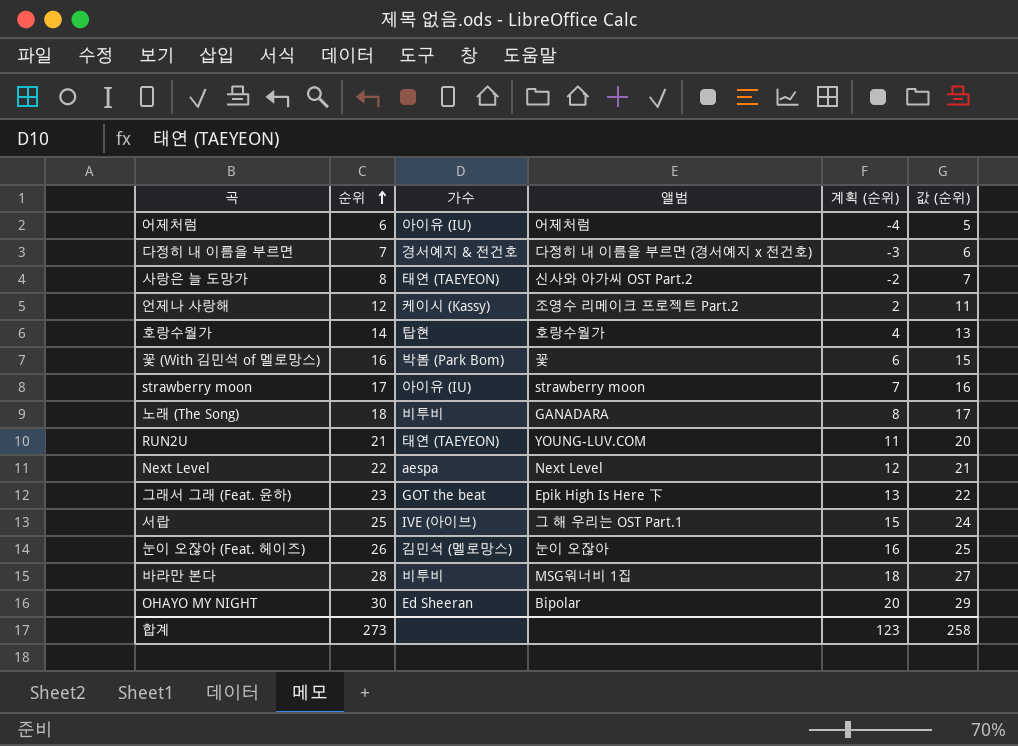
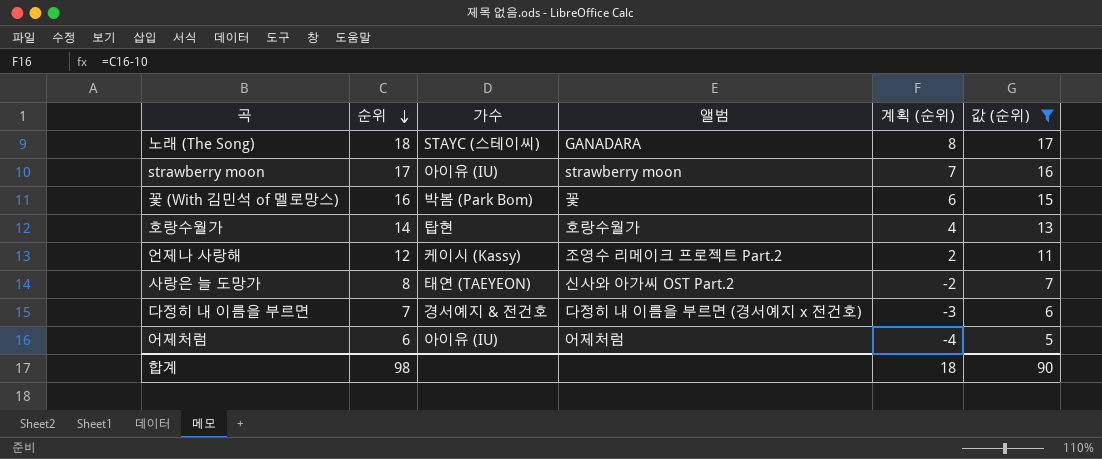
filter: none -> 값 (순위) <= 17
row order: 순위 ascending -> 순위 descending
노래 (The Song) | 가수: 비투비 -> STAYC (스테이씨)
합계 | 순위: 273 -> 98
합계 | 계획 (순위): 123 -> 18
합계 | 값 (순위): 258 -> 90

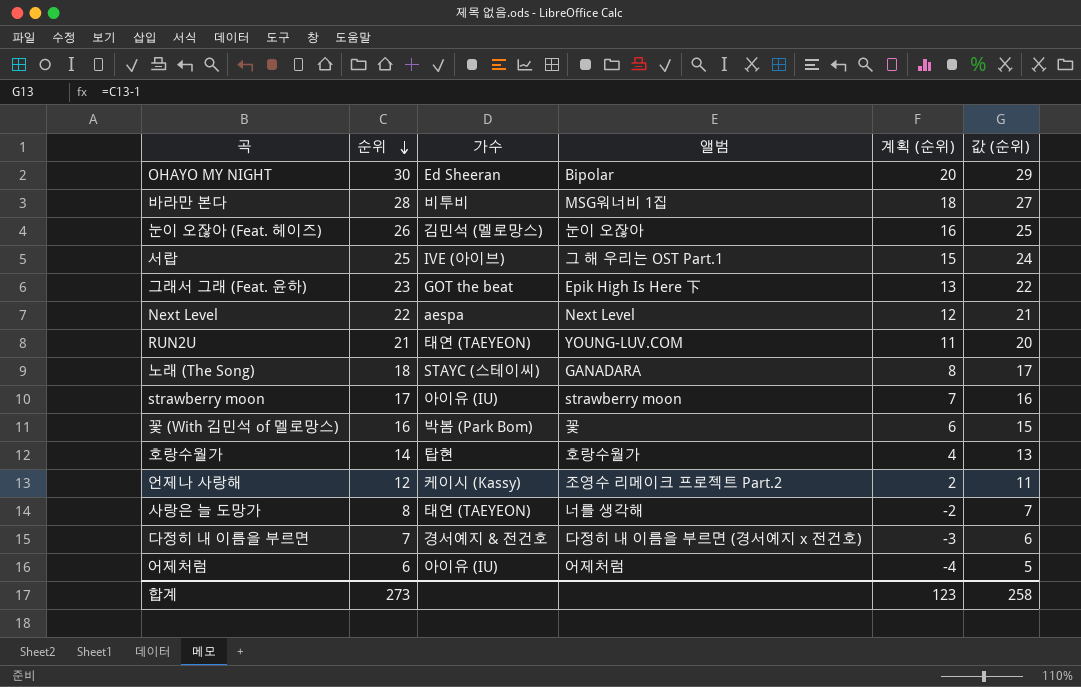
filter: 값 (순위) <= 17 -> none
사랑은 늘 도망가 | 앨범: 신사와 아가씨 OST Part.2 -> 너를 생각해
합계 | 순위: 98 -> 273
합계 | 계획 (순위): 18 -> 123
합계 | 값 (순위): 90 -> 258

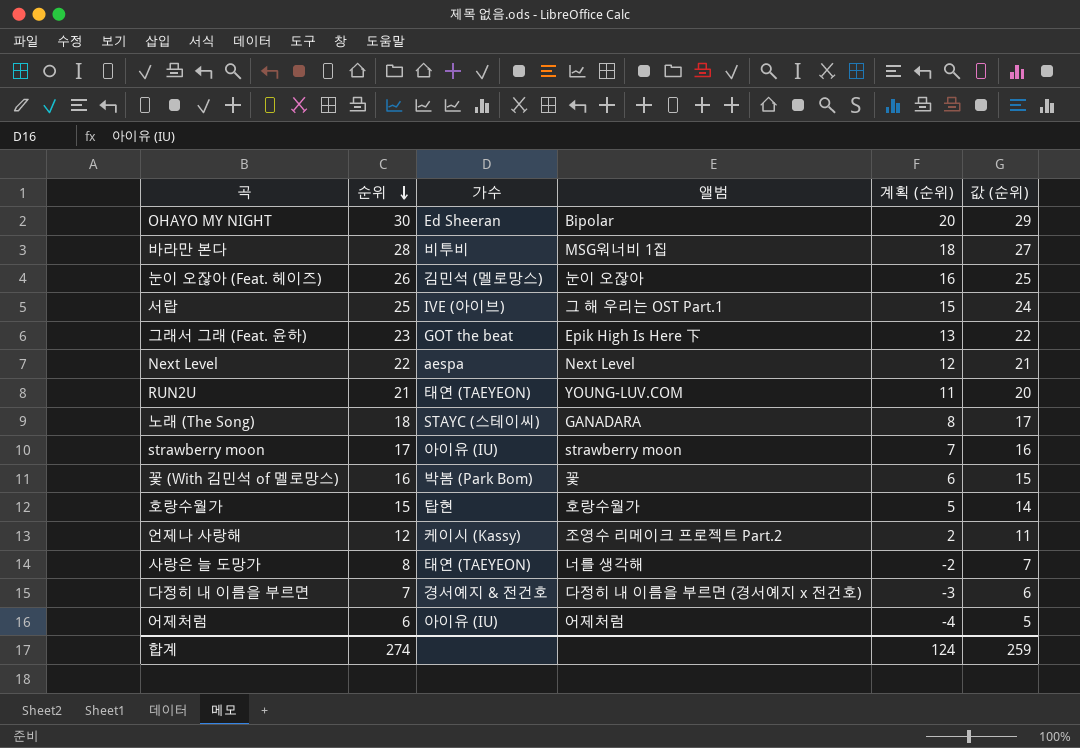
호랑수월가 | 순위: 14 -> 15
호랑수월가 | 계획 (순위): 4 -> 5
호랑수월가 | 값 (순위): 13 -> 14
합계 | 순위: 273 -> 274
합계 | 계획 (순위): 123 -> 124
합계 | 값 (순위): 258 -> 259

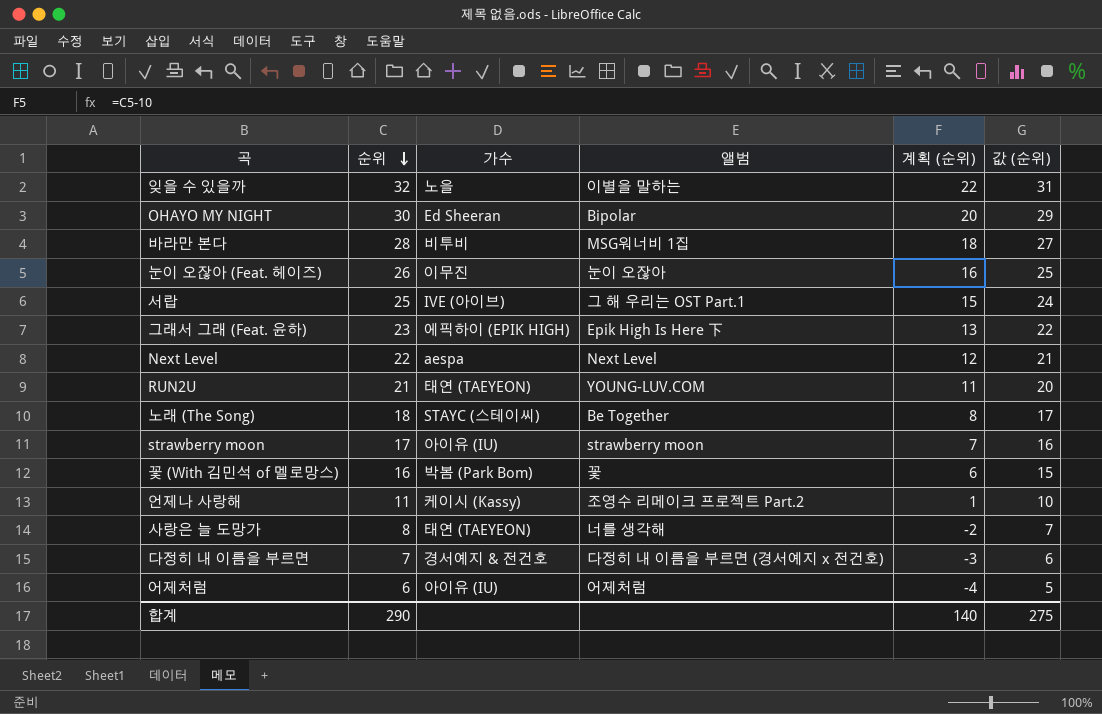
row 호랑수월가: 15 | 탑현 | 호랑수월가 | 5 | 14 -> none
row 잊을 수 있을까: none -> 32 | 노을 | 이별을 말하는 | 22 | 31
눈이 오잖아 (Feat. 헤이즈) | 가수: 김민석 (멜로망스) -> 이무진
그래서 그래 (Feat. 윤하) | 가수: GOT the beat -> 에픽하이 (EPIK HIGH)
노래 (The Song) | 앨범: GANADARA -> Be Together
언제나 사랑해 | 순위: 12 -> 11
언제나 사랑해 | 계획 (순위): 2 -> 1
언제나 사랑해 | 값 (순위): 11 -> 10
합계 | 순위: 274 -> 290
합계 | 계획 (순위): 124 -> 140
합계 | 값 (순위): 259 -> 275

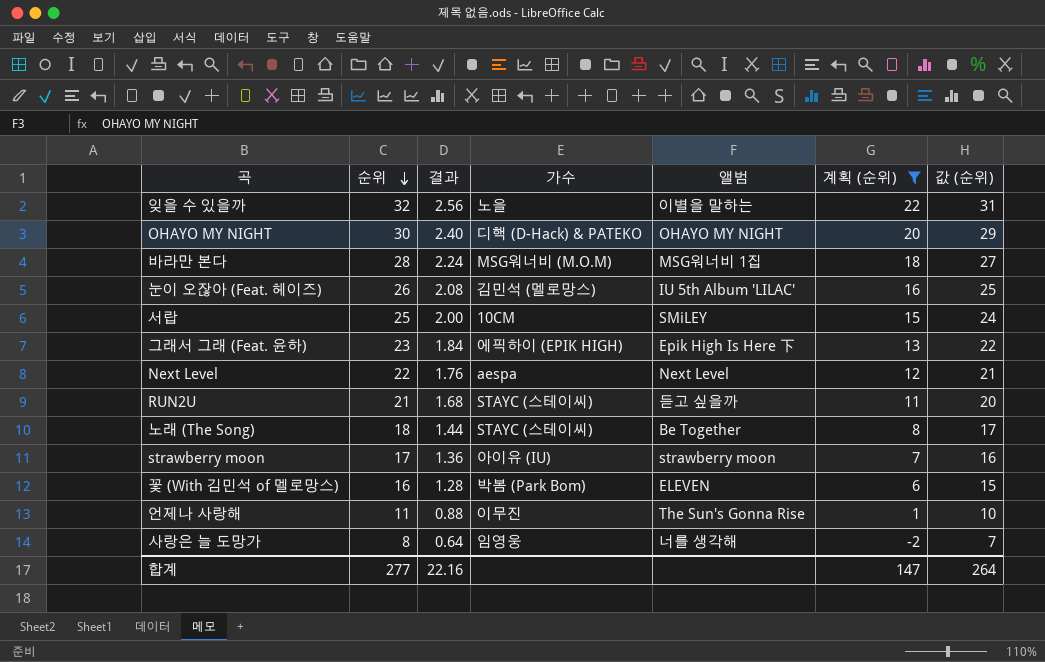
filter: none -> 계획 (순위) >= -2
column 결과 | formula: none -> [순위] * 0.08
OHAYO MY NIGHT | 가수: Ed Sheeran -> 디핵 (D-Hack) & PATEKO
OHAYO MY NIGHT | 앨범: Bipolar -> OHAYO MY NIGHT
바라만 본다 | 가수: 비투비 -> MSG워너비 (M.O.M)
눈이 오잖아 (Feat. 헤이즈) | 가수: 이무진 -> 김민석 (멜로망스)
눈이 오잖아 (Feat. 헤이즈) | 앨범: 눈이 오잖아 -> IU 5th Album 'LILAC'
서랍 | 가수: IVE (아이브) -> 10CM
서랍 | 앨범: 그 해 우리는 OST Part.1 -> SMiLEY
RUN2U | 가수: 태연 (TAEYEON) -> STAYC (스테이씨)
RUN2U | 앨범: YOUNG-LUV.COM -> 듣고 싶을까
꽃 (With 김민석 of 멜로망스) | 앨범: 꽃 -> ELEVEN
언제나 사랑해 | 가수: 케이시 (Kassy) -> 이무진
언제나 사랑해 | 앨범: 조영수 리메이크 프로젝트 Part.2 -> The Sun's Gonna Rise
사랑은 늘 도망가 | 가수: 태연 (TAEYEON) -> 임영웅
합계 | 순위: 290 -> 277
합계 | 계획 (순위): 140 -> 147
합계 | 값 (순위): 275 -> 264

